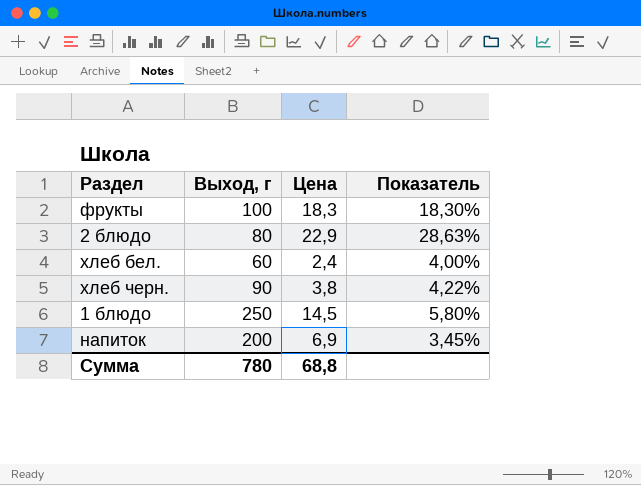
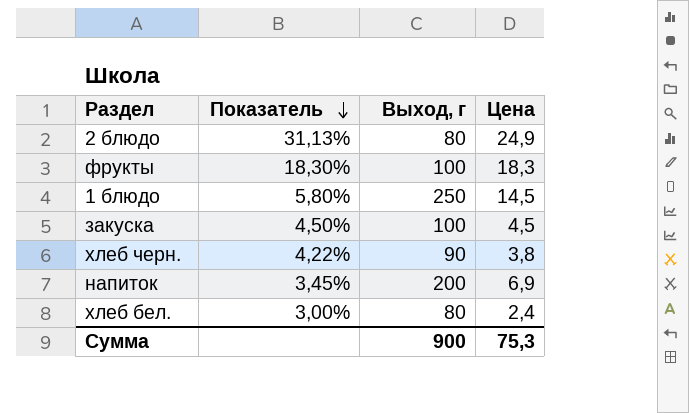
row order: none -> Показатель descending
column Показатель | position: 4 -> 2
2 блюдо | Показатель: 28,63% -> 31,13%
2 блюдо | Цена: 22,9 -> 24,9
row закуска: none -> 4,50% | 100 | 4,5
хлеб бел. | Показатель: 4,00% -> 3,00%
хлеб бел. | Выход, г: 60 -> 80
Сумма | Выход, г: 780 -> 900
Сумма | Цена: 68,8 -> 75,3

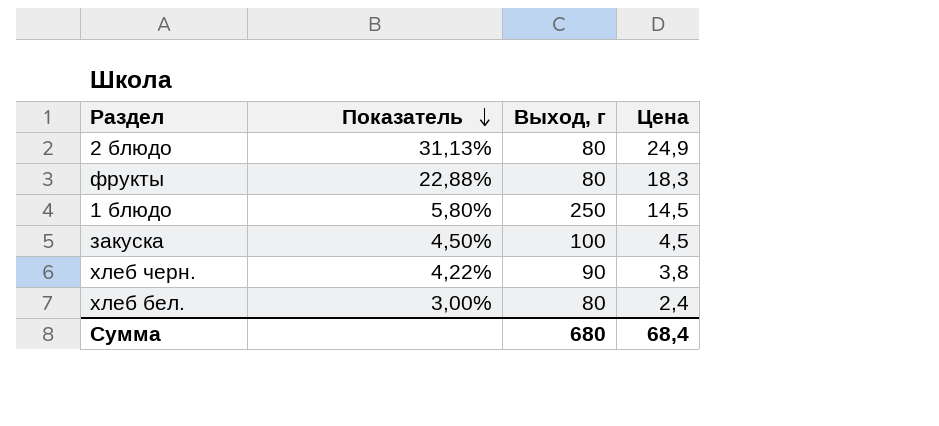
row напиток: 3,45% | 200 | 6,9 -> none
фрукты | Показатель: 18,30% -> 22,88%
фрукты | Выход, г: 100 -> 80
Сумма | Выход, г: 900 -> 680
Сумма | Цена: 75,3 -> 68,4

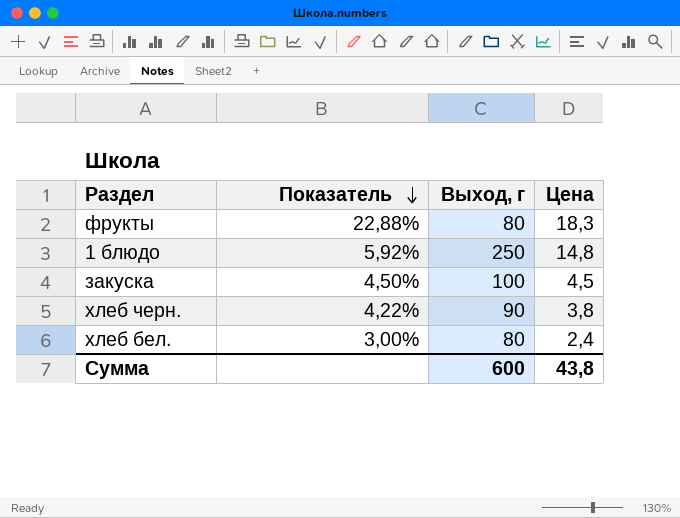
row 2 блюдо: 31,13% | 80 | 24,9 -> none
1 блюдо | Показатель: 5,80% -> 5,92%
1 блюдо | Цена: 14,5 -> 14,8
Сумма | Выход, г: 680 -> 600
Сумма | Цена: 68,4 -> 43,8

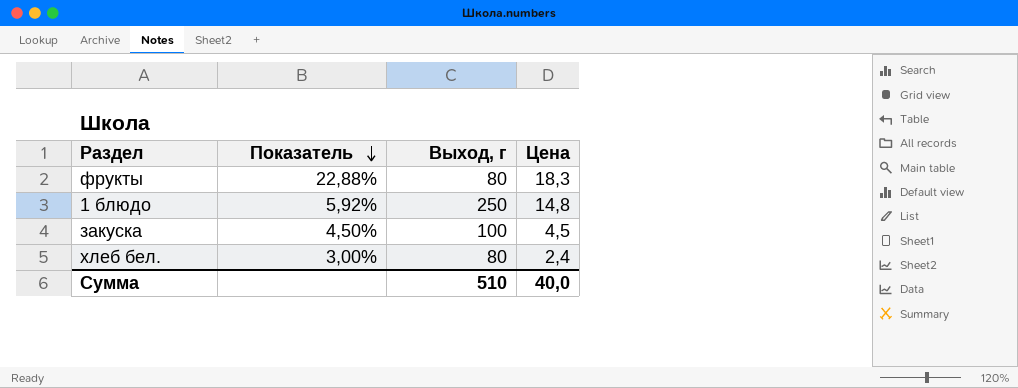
row хлеб черн.: 4,22% | 90 | 3,8 -> none
Сумма | Выход, г: 600 -> 510
Сумма | Цена: 43,8 -> 40,0

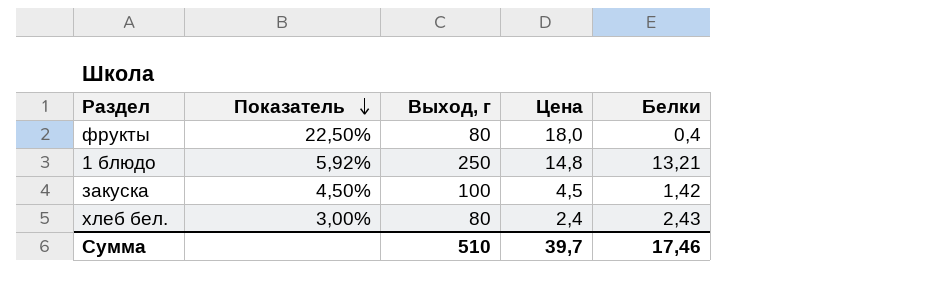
column Белки | position: none -> 5
фрукты | Показатель: 22,88% -> 22,50%
фрукты | Цена: 18,3 -> 18,0
Сумма | Цена: 40,0 -> 39,7

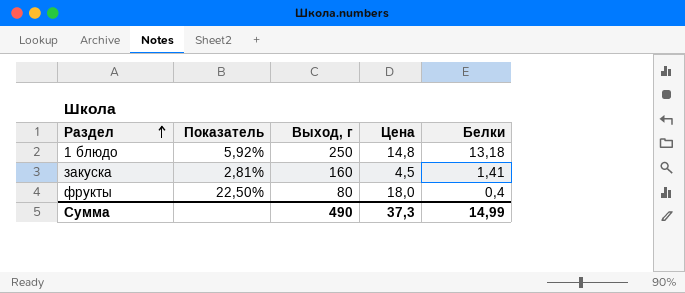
row order: Показатель descending -> Раздел ascending
row хлеб бел.: 3,00% | 80 | 2,4 | 2,43 -> none
1 блюдо | Белки: 13,21 -> 13,18
закуска | Показатель: 4,50% -> 2,81%
закуска | Выход, г: 100 -> 160
закуска | Белки: 1,42 -> 1,41
Сумма | Выход, г: 510 -> 490
Сумма | Цена: 39,7 -> 37,3
Сумма | Белки: 17,46 -> 14,99

